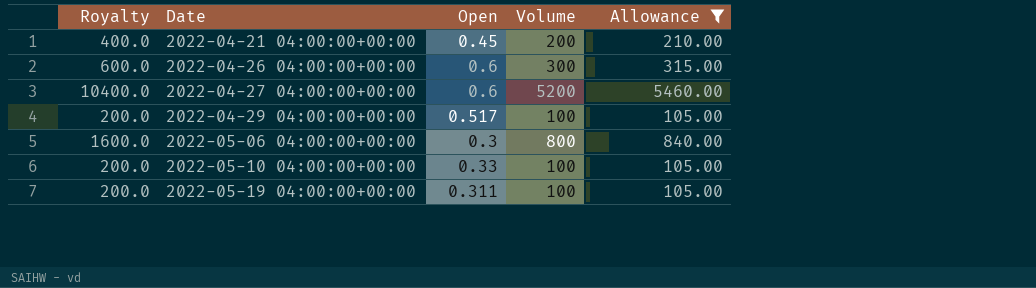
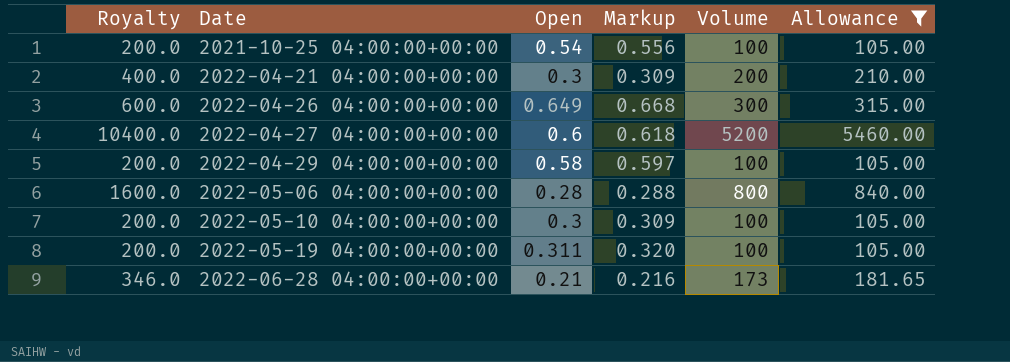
column Markup | formula: none -> [Open] * 1.03
row 2021-10-25 04:00:00+00:00: none -> 200.0 | 0.54 | 0.556 | 100 | 105.00
2022-04-21 04:00:00+00:00 | Open: 0.45 -> 0.3
2022-04-26 04:00:00+00:00 | Open: 0.6 -> 0.649
2022-04-29 04:00:00+00:00 | Open: 0.517 -> 0.58
2022-05-06 04:00:00+00:00 | Open: 0.3 -> 0.28
2022-05-10 04:00:00+00:00 | Open: 0.33 -> 0.3
row 2022-06-28 04:00:00+00:00: none -> 346.0 | 0.21 | 0.216 | 173 | 181.65

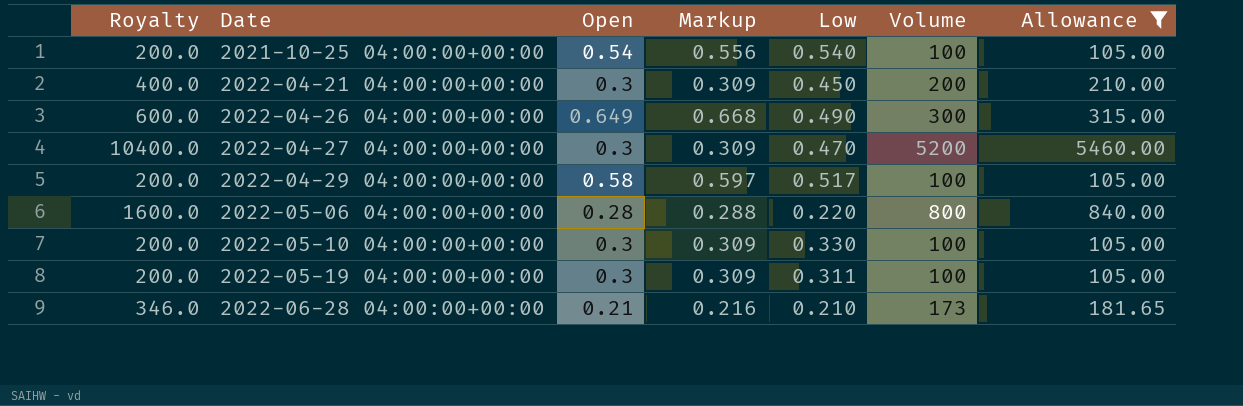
column Low | position: none -> 5
2022-04-27 04:00:00+00:00 | Open: 0.6 -> 0.3
2022-04-27 04:00:00+00:00 | Markup: 0.618 -> 0.309
2022-05-19 04:00:00+00:00 | Open: 0.311 -> 0.3
2022-05-19 04:00:00+00:00 | Markup: 0.320 -> 0.309

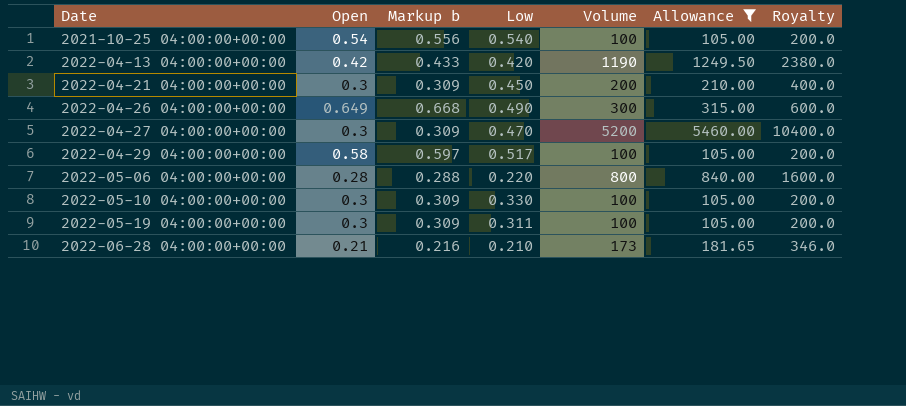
column name: Markup -> Markup b
column Royalty | position: 1 -> 7
row 2022-04-13 04:00:00+00:00: none -> 0.42 | 0.433 | 0.420 | 1190 | 1249.50 | 2380.0

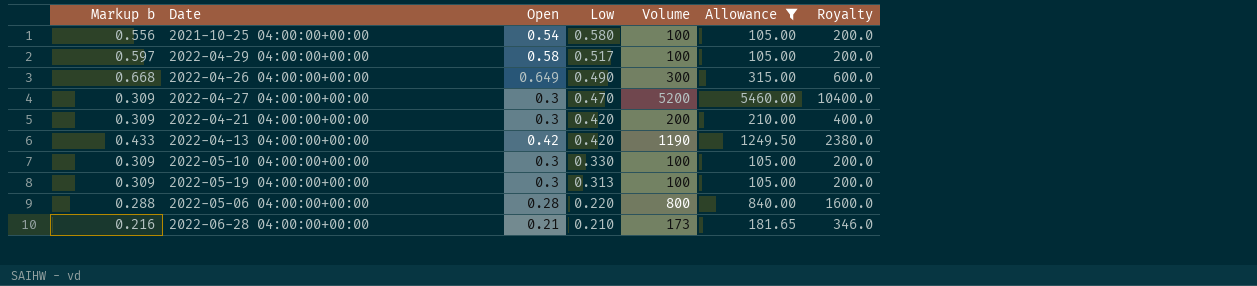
row order: Date ascending -> Low descending
column Markup b | position: 3 -> 1
2021-10-25 04:00:00+00:00 | Low: 0.540 -> 0.580
2022-04-21 04:00:00+00:00 | Low: 0.450 -> 0.420
2022-05-19 04:00:00+00:00 | Low: 0.311 -> 0.313

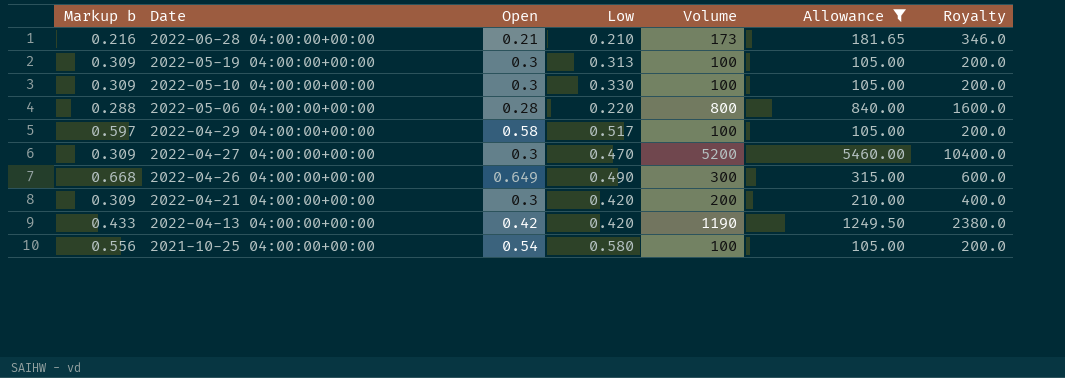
row order: Low descending -> Date descending

